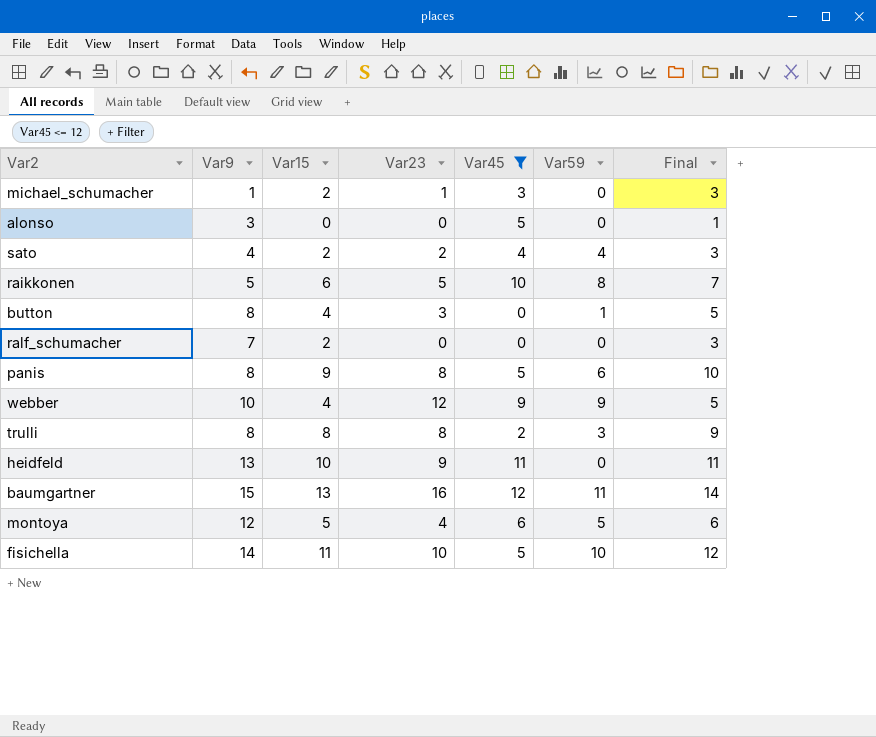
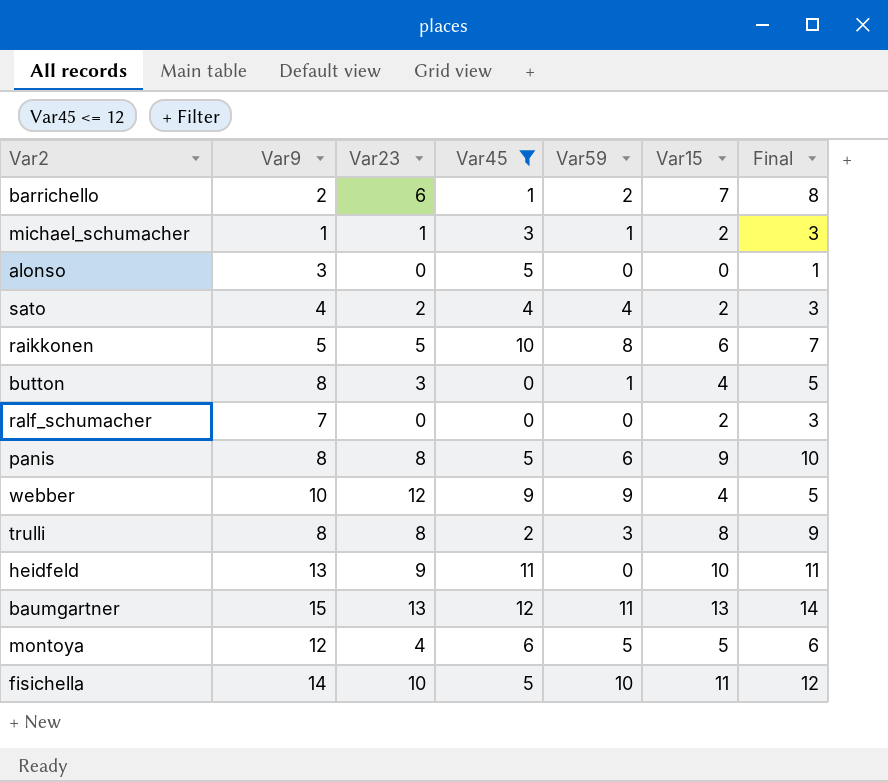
column Var15 | position: 3 -> 6
row barrichello: none -> 2 | 6 | 1 | 2 | 7 | 8
michael_schumacher | Var59: 0 -> 1
baumgartner | Var23: 16 -> 13

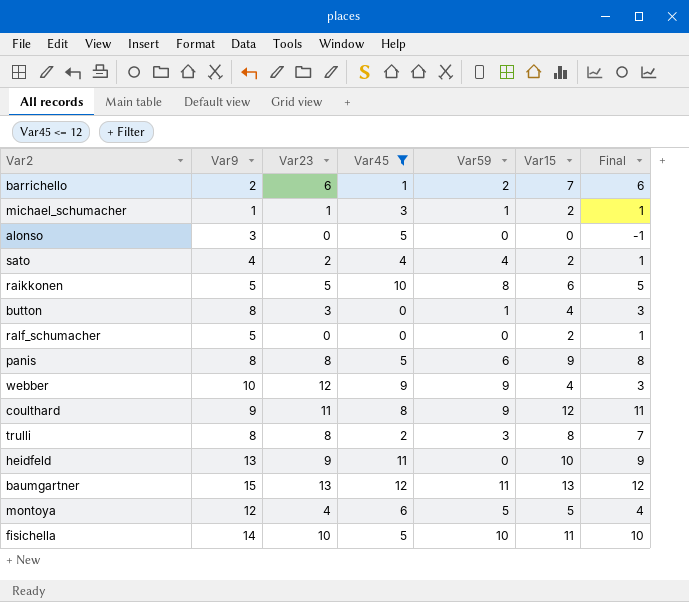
column Final | formula: [Var15] + 1 -> [Var15] - 1
ralf_schumacher | Var9: 7 -> 5
row coulthard: none -> 9 | 11 | 8 | 9 | 12 | 11

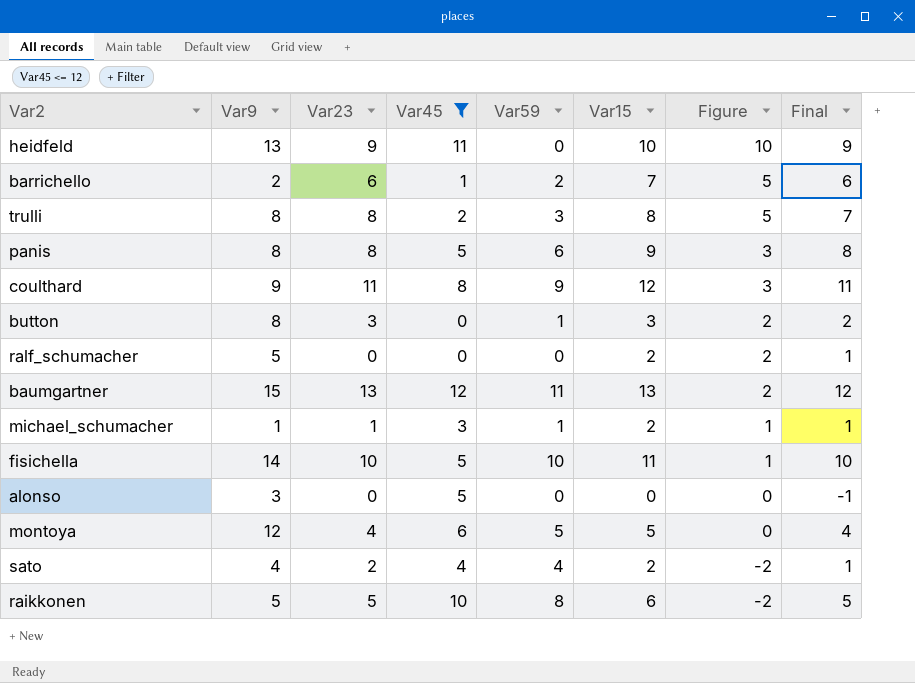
row order: none -> Figure descending
column Figure | formula: none -> [Var15] - [Var59]
row webber: 10 | 12 | 9 | 9 | 4 | 3 -> none
button | Var15: 4 -> 3
button | Final: 3 -> 2

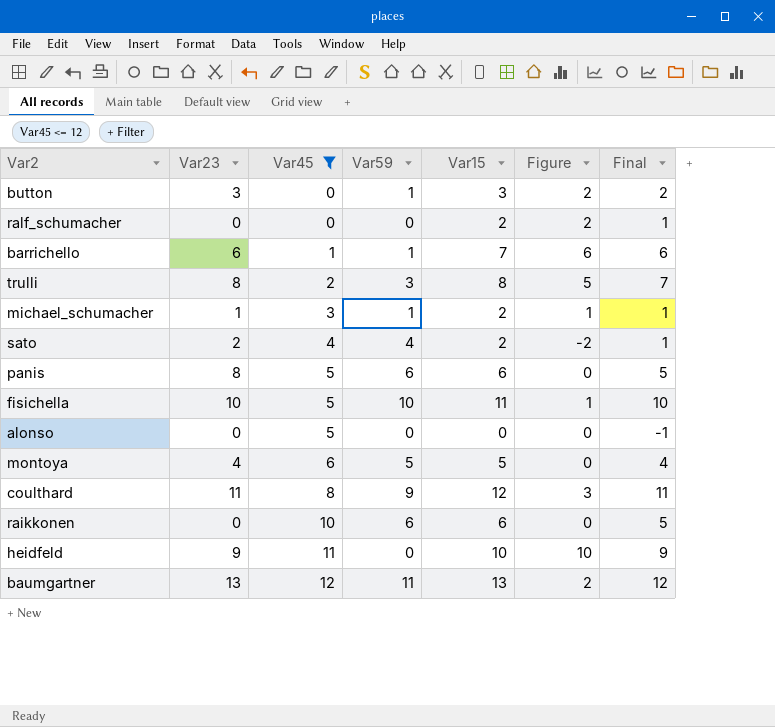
row order: Figure descending -> Var45 ascending
column Var9 | position: 2 -> none
barrichello | Var59: 2 -> 1
barrichello | Figure: 5 -> 6
panis | Var15: 9 -> 6
panis | Figure: 3 -> 0
panis | Final: 8 -> 5
raikkonen | Var23: 5 -> 0
raikkonen | Var59: 8 -> 6
raikkonen | Figure: -2 -> 0

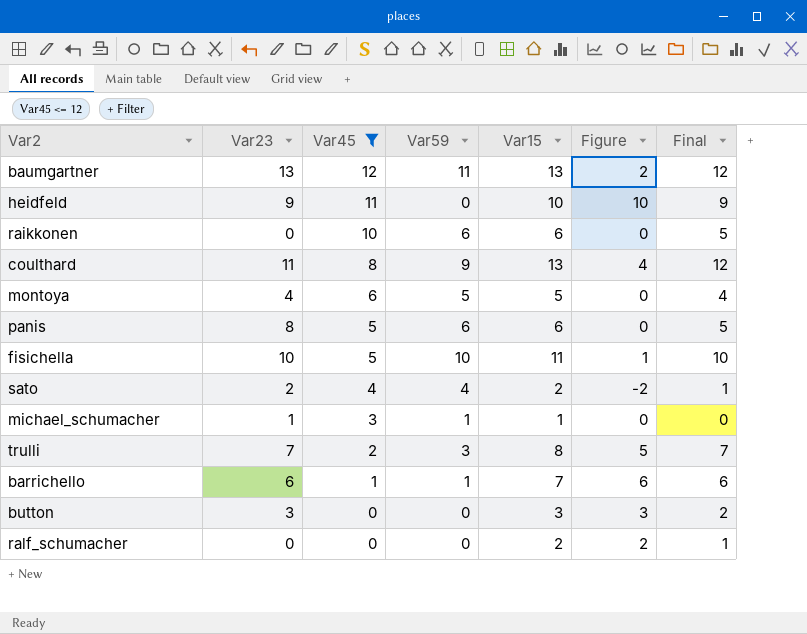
row order: Var45 ascending -> Var45 descending
row alonso: 0 | 5 | 0 | 0 | 0 | -1 -> none
coulthard | Var15: 12 -> 13
coulthard | Figure: 3 -> 4
coulthard | Final: 11 -> 12
michael_schumacher | Var15: 2 -> 1
michael_schumacher | Figure: 1 -> 0
michael_schumacher | Final: 1 -> 0
trulli | Var23: 8 -> 7
button | Var59: 1 -> 0
button | Figure: 2 -> 3

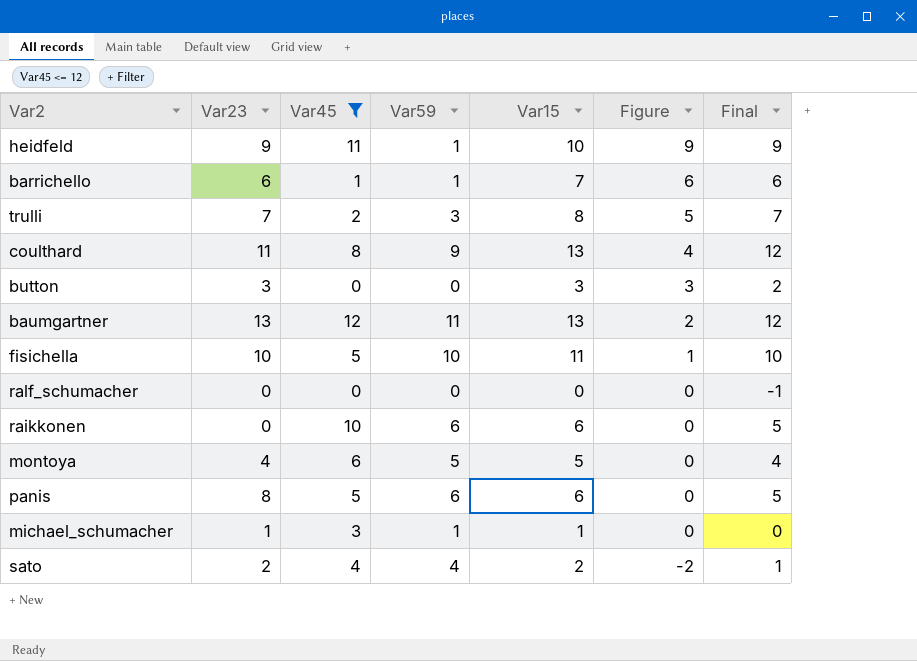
row order: Var45 descending -> Figure descending
heidfeld | Var59: 0 -> 1
heidfeld | Figure: 10 -> 9
ralf_schumacher | Var15: 2 -> 0
ralf_schumacher | Figure: 2 -> 0
ralf_schumacher | Final: 1 -> -1

